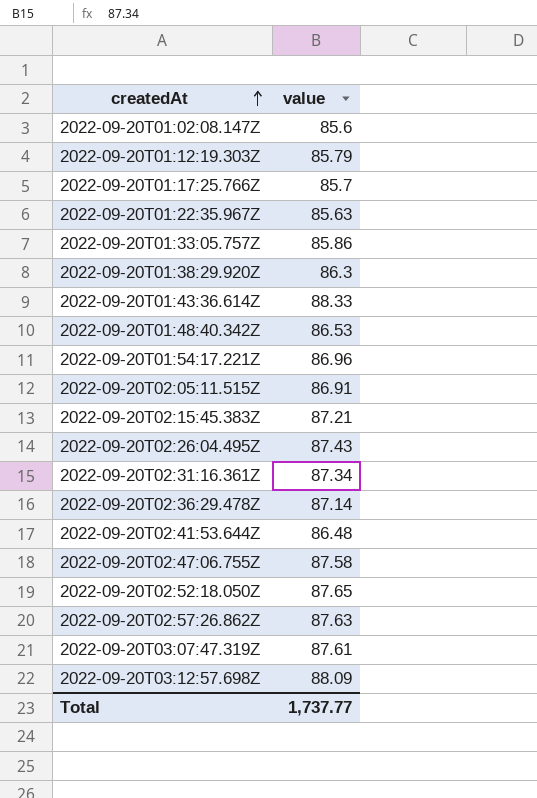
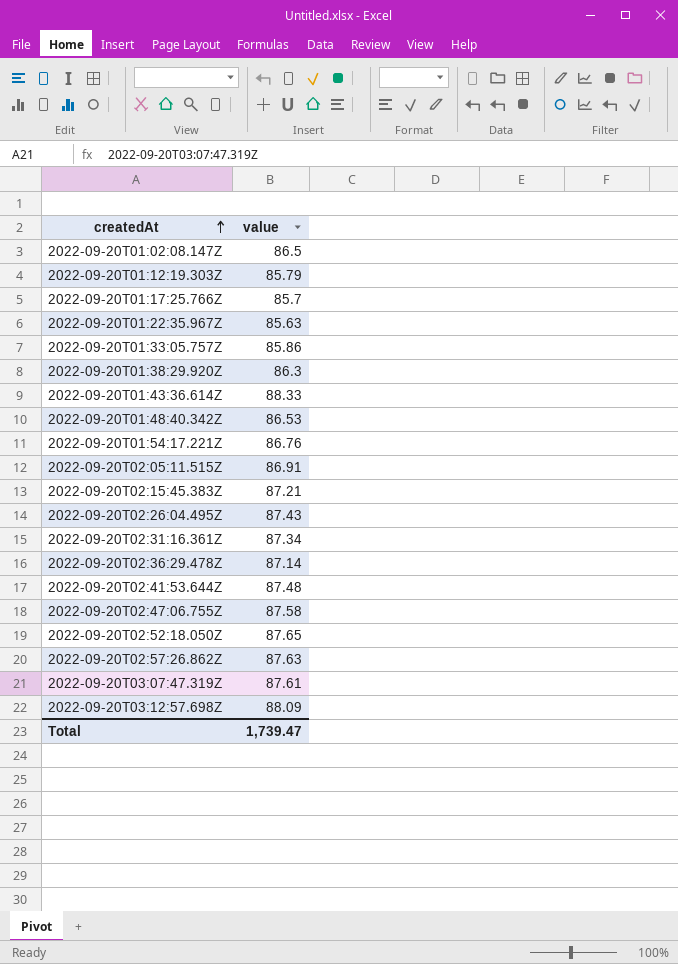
2022-09-20T01:02:08.147Z | value: 85.6 -> 86.5
2022-09-20T01:54:17.221Z | value: 86.96 -> 86.76
2022-09-20T02:41:53.644Z | value: 86.48 -> 87.48
Total | value: 1,737.77 -> 1,739.47

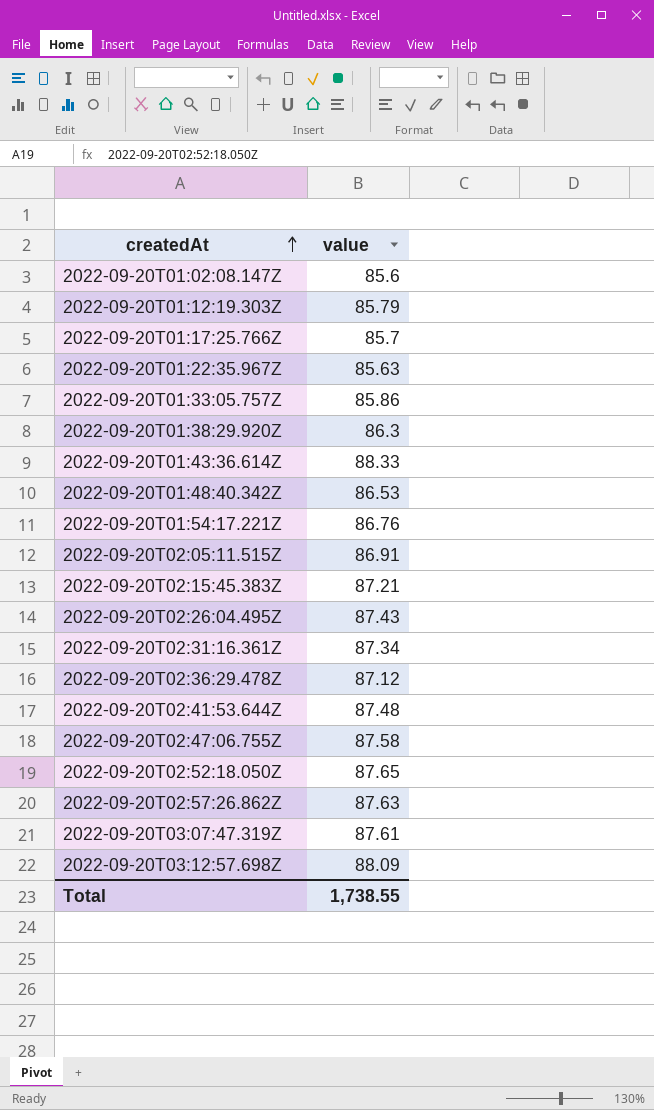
2022-09-20T01:02:08.147Z | value: 86.5 -> 85.6
2022-09-20T02:36:29.478Z | value: 87.14 -> 87.12
Total | value: 1,739.47 -> 1,738.55

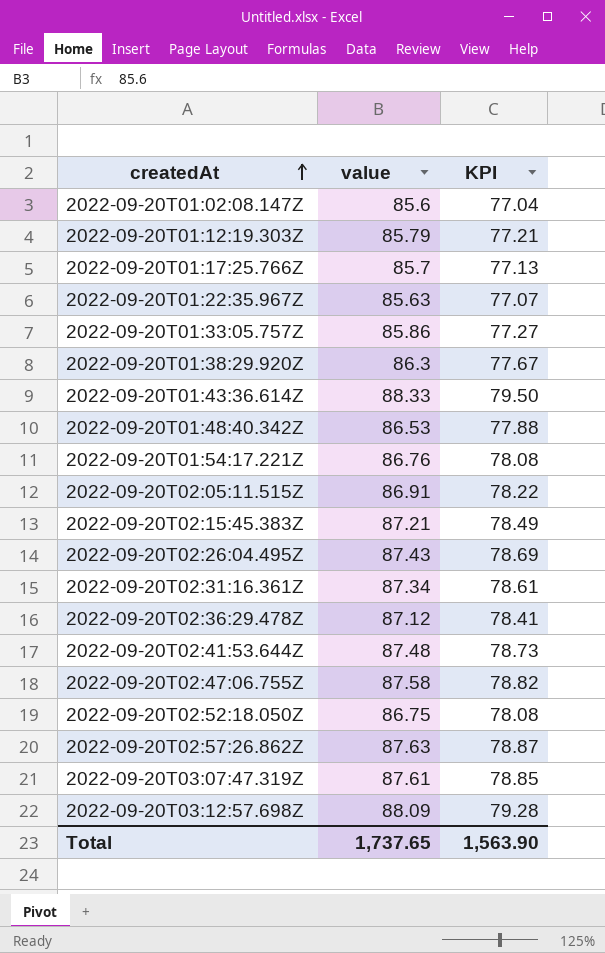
column KPI | formula: none -> [value] * 0.9
2022-09-20T02:52:18.050Z | value: 87.65 -> 86.75
Total | value: 1,738.55 -> 1,737.65

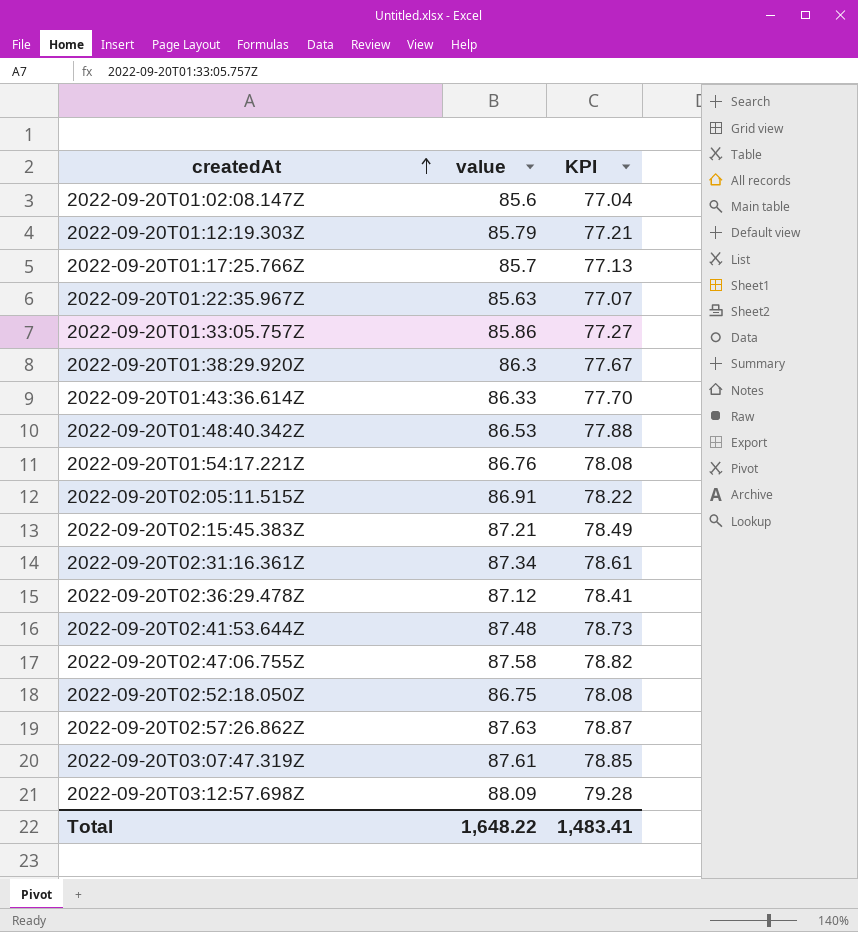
row 2022-09-20T02:26:04.495Z: 87.43 | 78.69 -> none
2022-09-20T01:43:36.614Z | value: 88.33 -> 86.33
2022-09-20T01:43:36.614Z | KPI: 79.50 -> 77.70
Total | value: 1,737.65 -> 1,648.22
Total | KPI: 1,563.90 -> 1,483.41

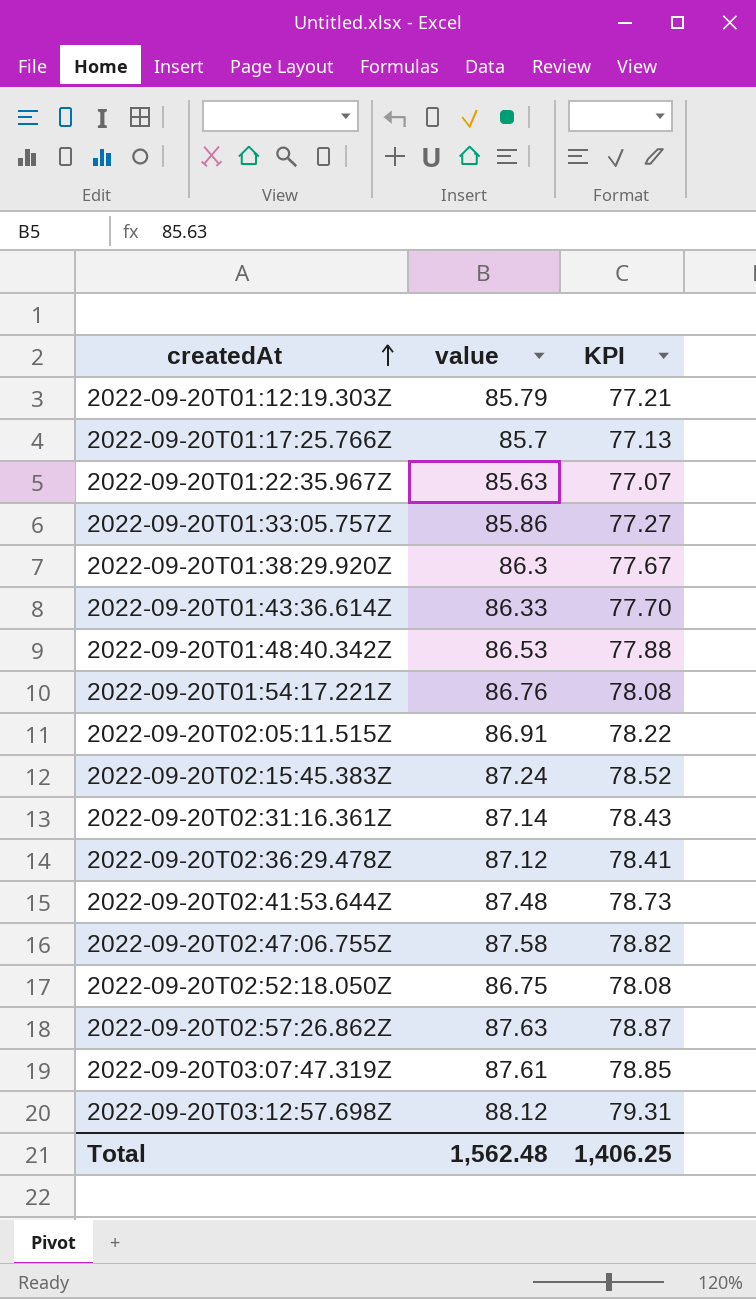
row 2022-09-20T01:02:08.147Z: 85.6 | 77.04 -> none
2022-09-20T02:15:45.383Z | value: 87.21 -> 87.24
2022-09-20T02:15:45.383Z | KPI: 78.49 -> 78.52
2022-09-20T02:31:16.361Z | value: 87.34 -> 87.14
2022-09-20T02:31:16.361Z | KPI: 78.61 -> 78.43
2022-09-20T03:12:57.698Z | value: 88.09 -> 88.12
2022-09-20T03:12:57.698Z | KPI: 79.28 -> 79.31
Total | value: 1,648.22 -> 1,562.48
Total | KPI: 1,483.41 -> 1,406.25

